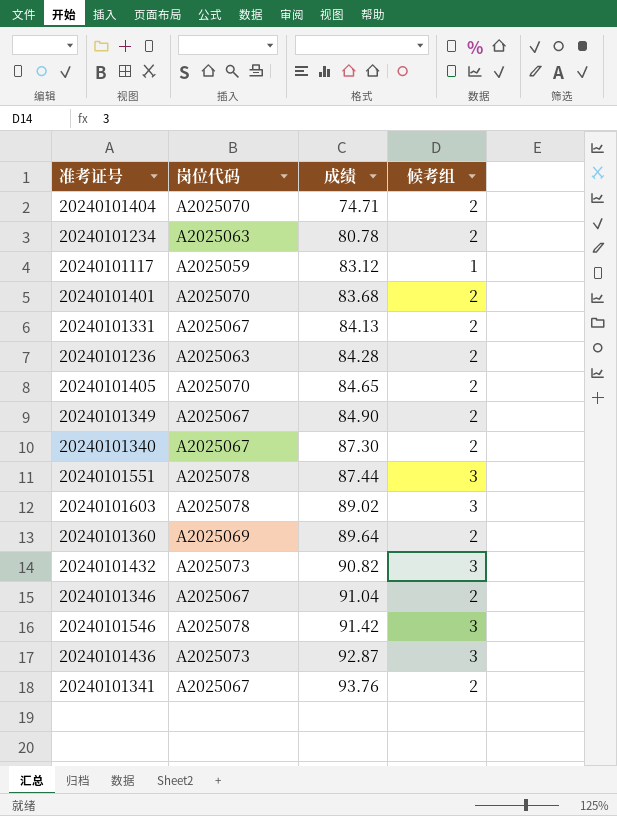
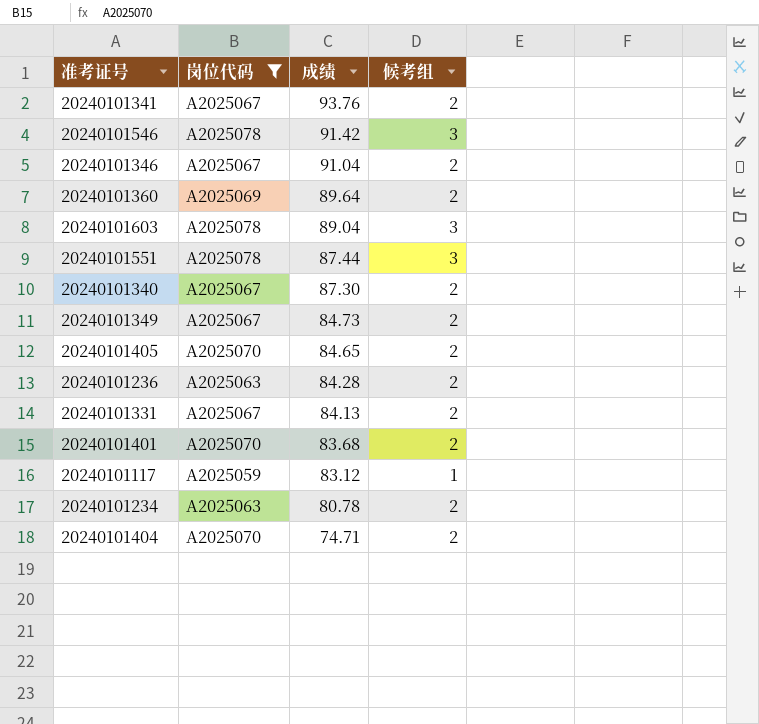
filter: none -> 岗位代码 != A2025073
row order: 成绩 ascending -> 成绩 descending
20240101603 | 成绩: 89.02 -> 89.04
20240101349 | 成绩: 84.90 -> 84.73

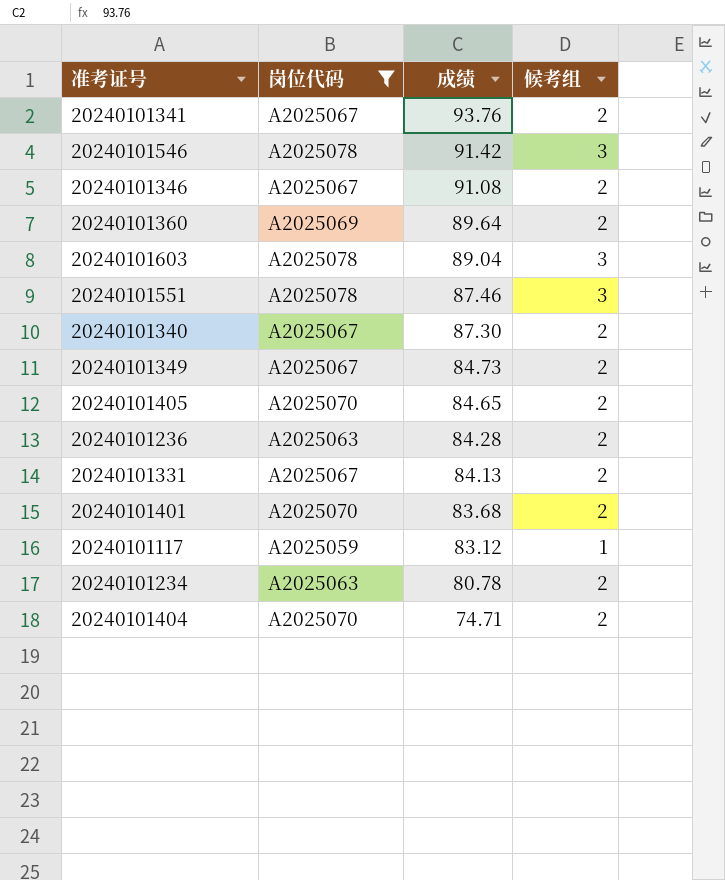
20240101346 | 成绩: 91.04 -> 91.08
20240101551 | 成绩: 87.44 -> 87.46

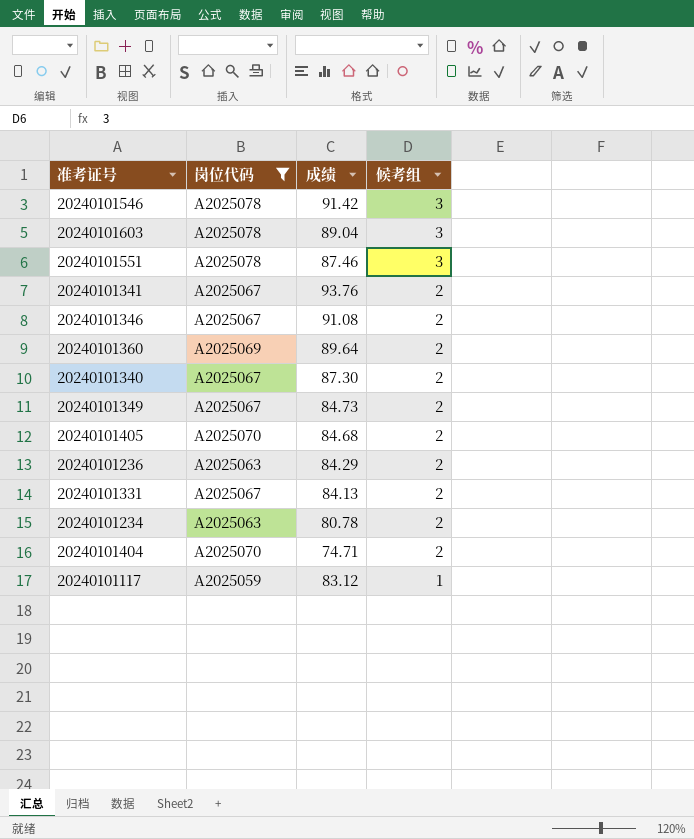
row order: 成绩 descending -> 候考组 descending
row 20240101401: A2025070 | 83.68 | 2 -> none
20240101405 | 成绩: 84.65 -> 84.68
20240101236 | 成绩: 84.28 -> 84.29

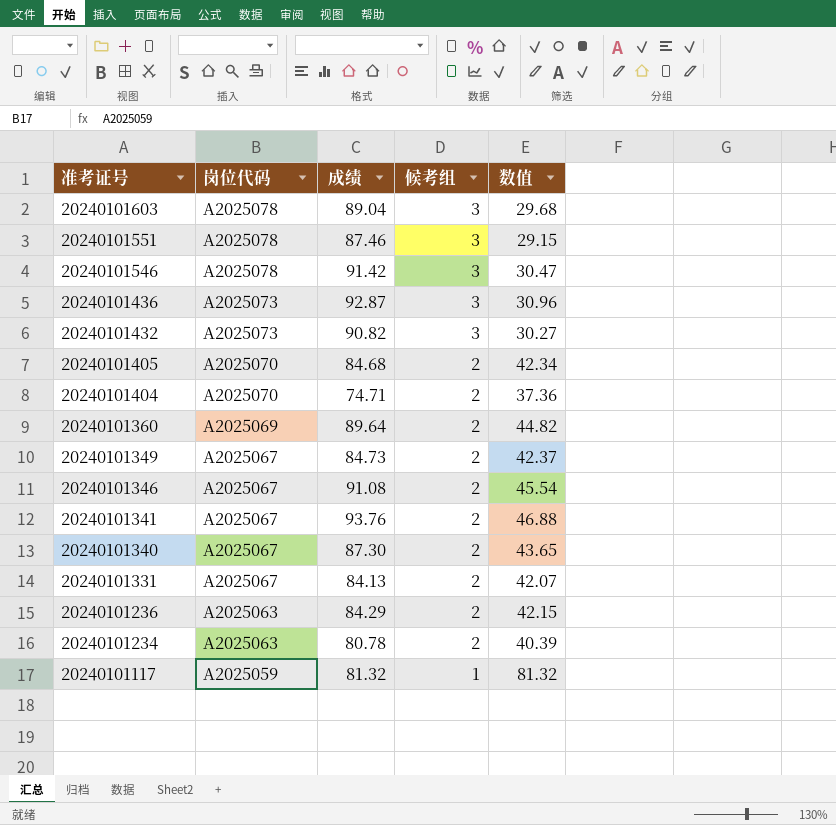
filter: 岗位代码 != A2025073 -> none
row order: 候考组 descending -> 准考证号 descending
column 数值 | formula: none -> [成绩] / [候考组]
20240101117 | 成绩: 83.12 -> 81.32

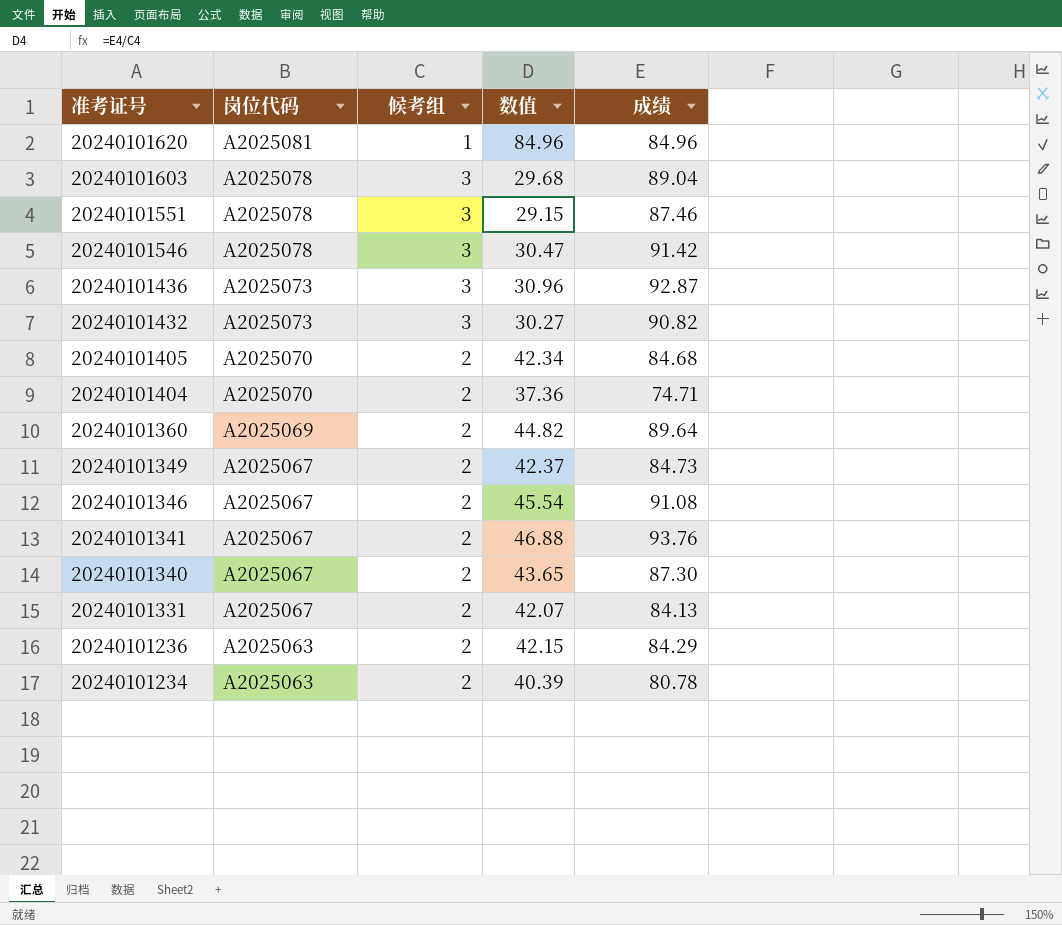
column 成绩 | position: 3 -> 5
row 20240101117: A2025059 | 81.32 | 1 | 81.32 -> none
row 20240101620: none -> A2025081 | 1 | 84.96 | 84.96

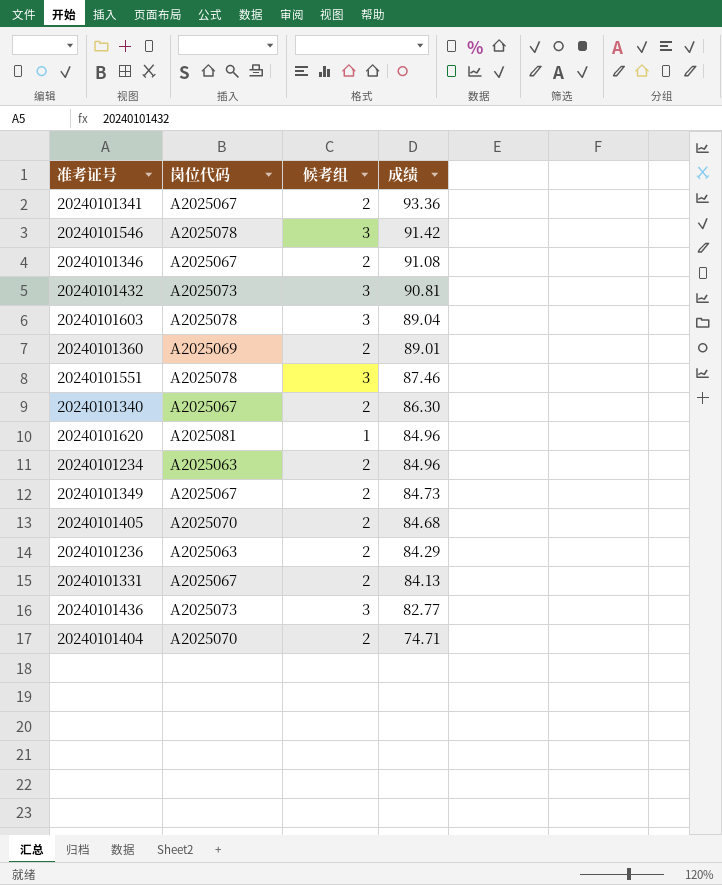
row order: 准考证号 descending -> 成绩 descending
column 数值 | formula: [成绩] / [候考组] -> none
20240101341 | 成绩: 93.76 -> 93.36
20240101432 | 成绩: 90.82 -> 90.81
20240101360 | 成绩: 89.64 -> 89.01
20240101340 | 成绩: 87.30 -> 86.30
20240101234 | 成绩: 80.78 -> 84.96
20240101436 | 成绩: 92.87 -> 82.77

